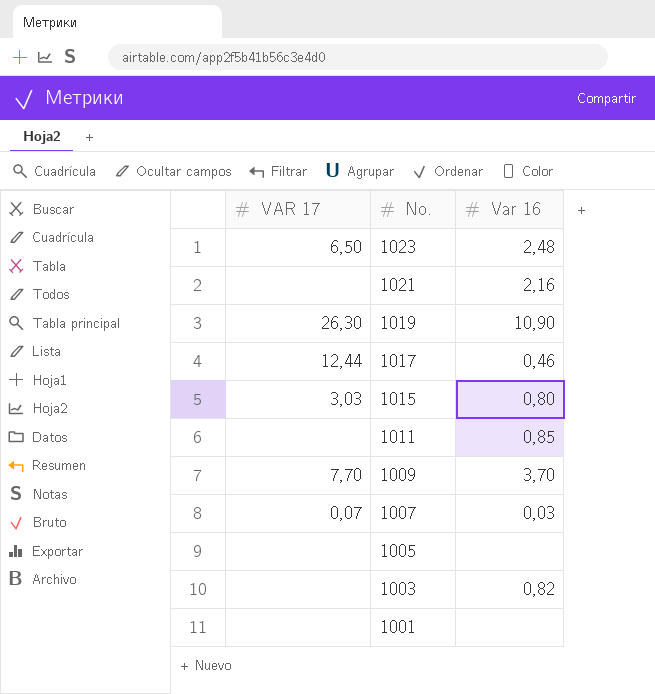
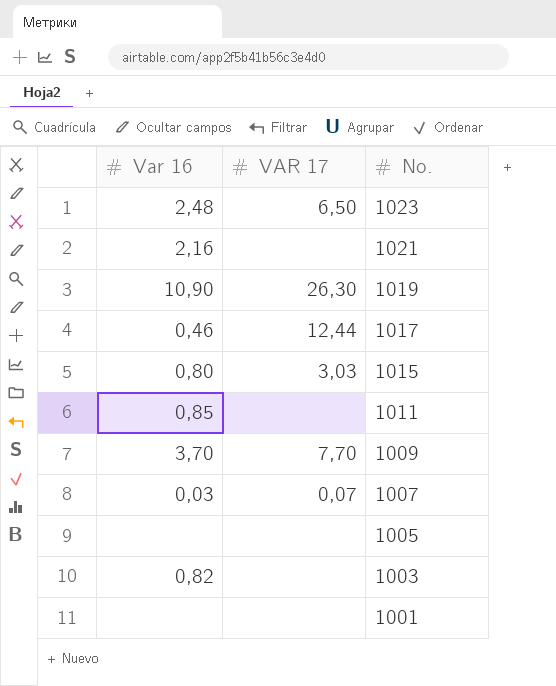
column Var 16 | position: 3 -> 1

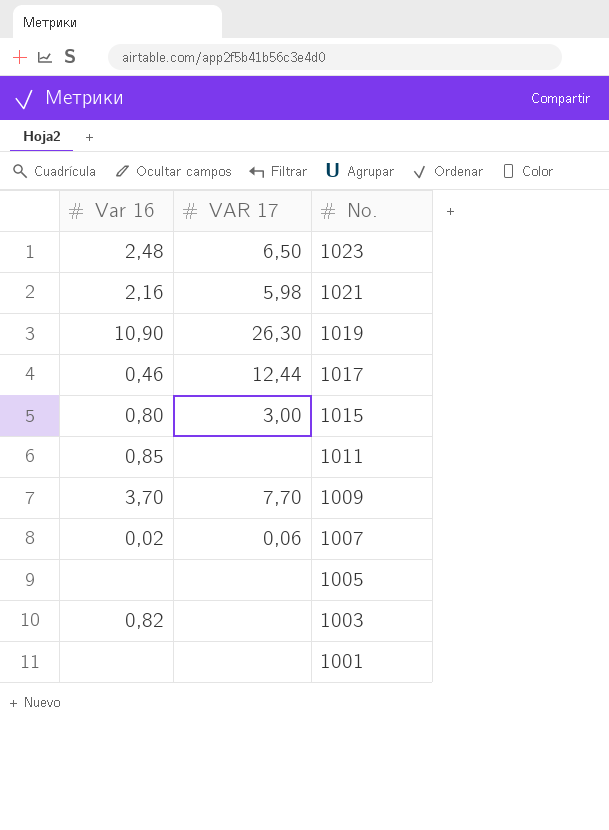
1021 | VAR 17: none -> 5,98
1015 | VAR 17: 3,03 -> 3,00
1007 | Var 16: 0,03 -> 0,02
1007 | VAR 17: 0,07 -> 0,06

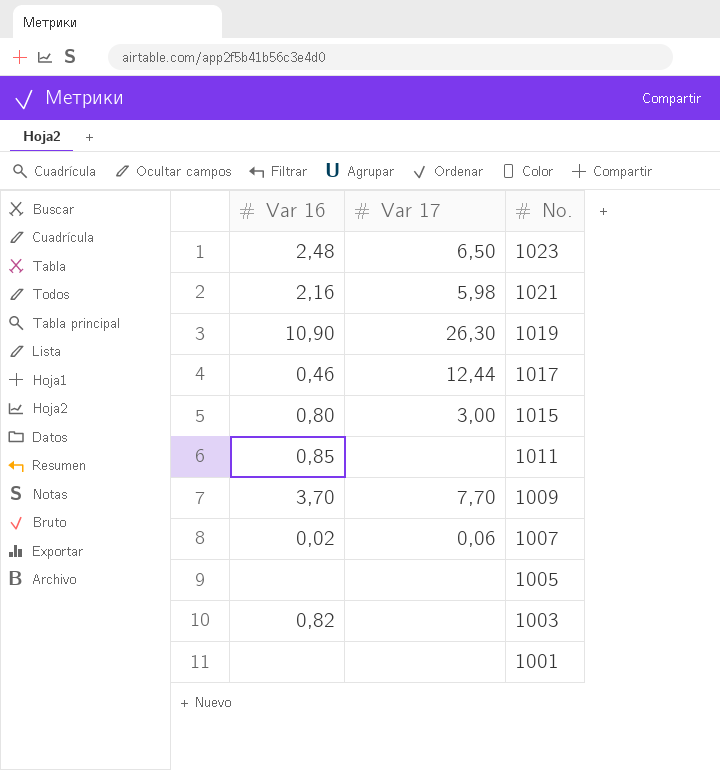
column name: VAR 17 -> Var 17

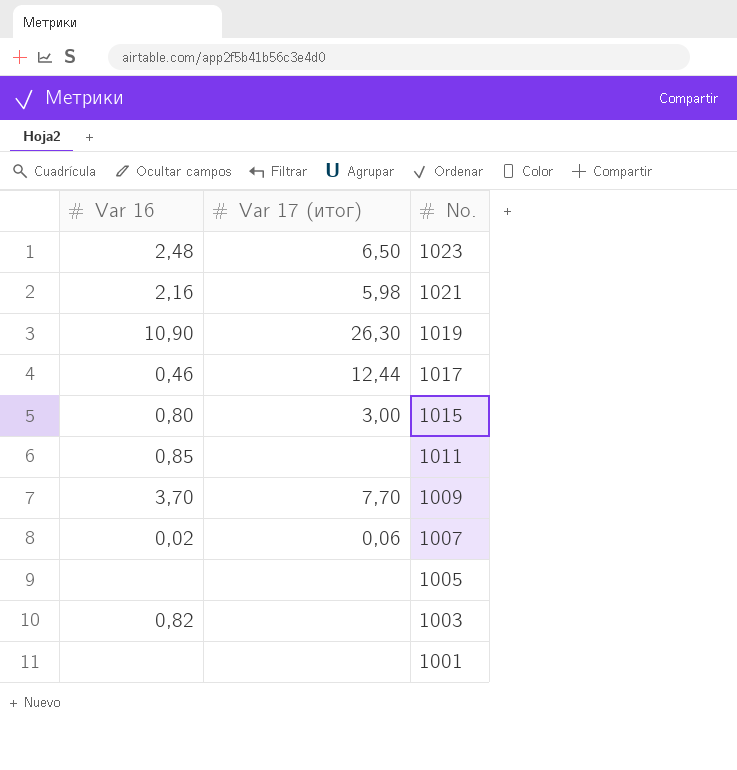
column name: Var 17 -> Var 17 (итог)

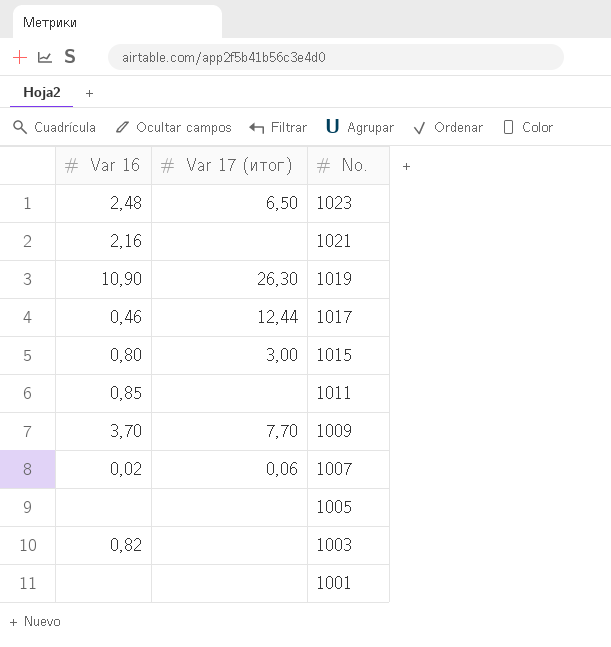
1021 | Var 17 (итог): 5,98 -> none

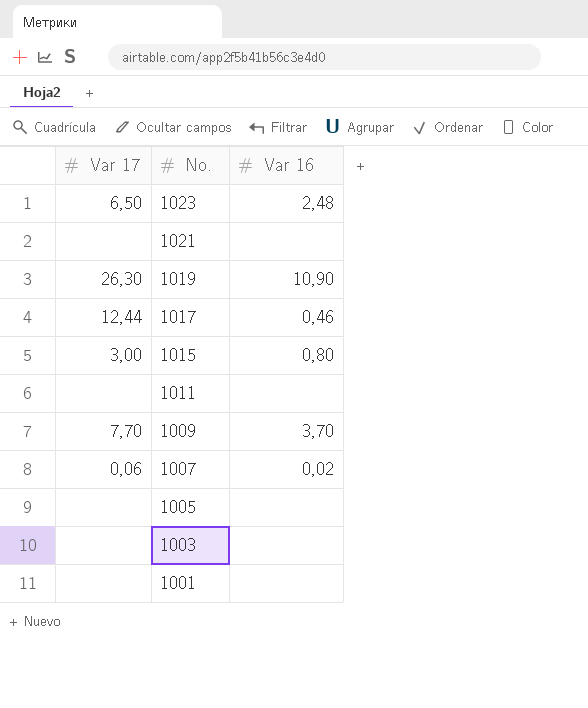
column name: Var 17 (итог) -> Var 17
column Var 16 | position: 1 -> 3
1021 | Var 16: 2,16 -> none
1011 | Var 16: 0,85 -> none
1003 | Var 16: 0,82 -> none

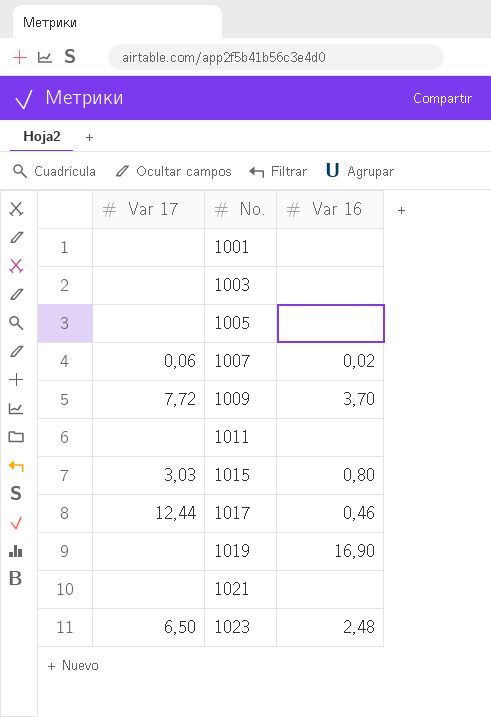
row order: No. descending -> No. ascending
1009 | Var 17: 7,70 -> 7,72
1015 | Var 17: 3,00 -> 3,03
1019 | Var 17: 26,30 -> none
1019 | Var 16: 10,90 -> 16,90

